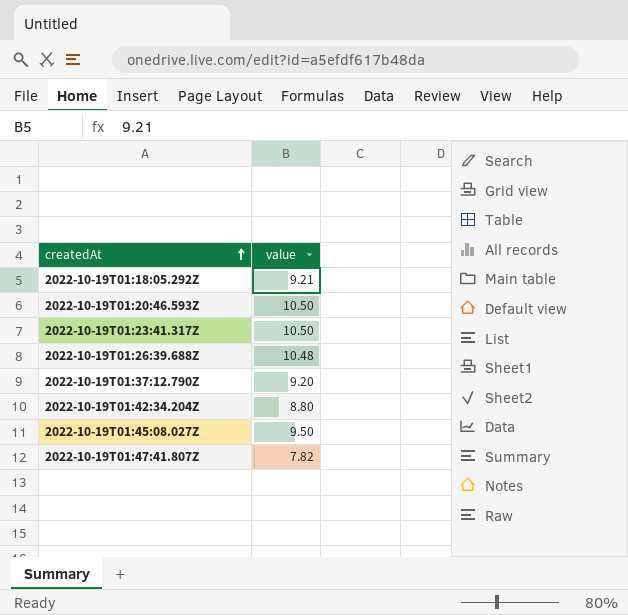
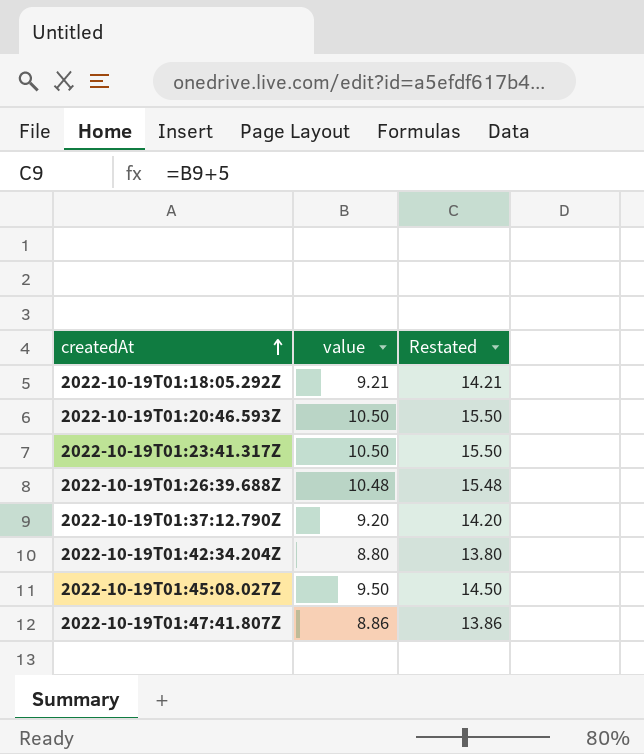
column Restated | formula: none -> [value] + 5
2022-10-19T01:47:41.807Z | value: 7.82 -> 8.86

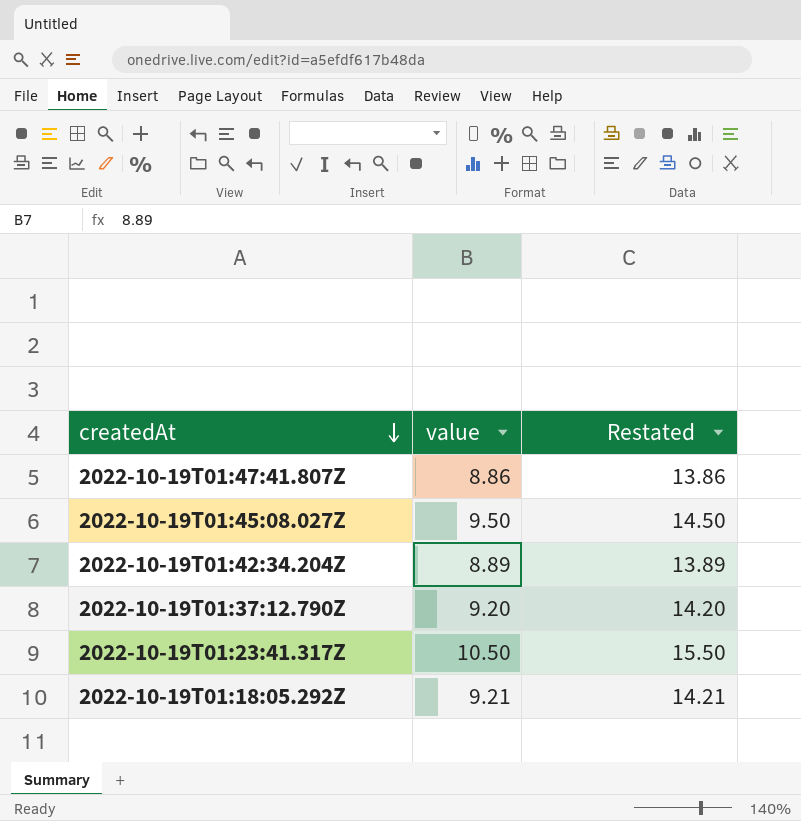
row order: createdAt ascending -> createdAt descending
row 2022-10-19T01:20:46.593Z: 10.50 | 15.50 -> none
row 2022-10-19T01:26:39.688Z: 10.48 | 15.48 -> none
2022-10-19T01:42:34.204Z | value: 8.80 -> 8.89
2022-10-19T01:42:34.204Z | Restated: 13.80 -> 13.89

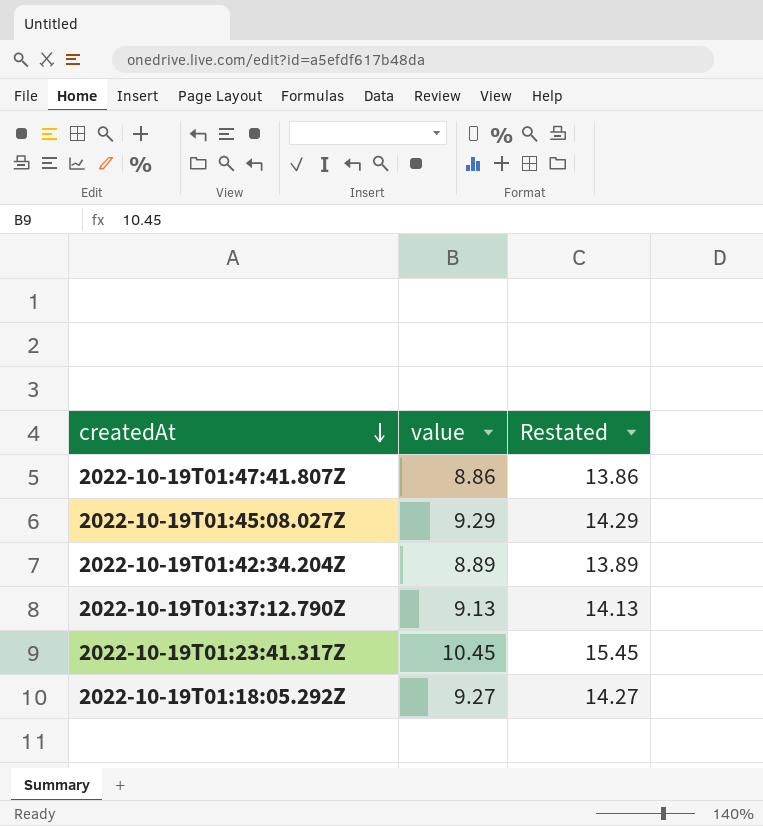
2022-10-19T01:45:08.027Z | value: 9.50 -> 9.29
2022-10-19T01:45:08.027Z | Restated: 14.50 -> 14.29
2022-10-19T01:37:12.790Z | value: 9.20 -> 9.13
2022-10-19T01:37:12.790Z | Restated: 14.20 -> 14.13
2022-10-19T01:23:41.317Z | value: 10.50 -> 10.45
2022-10-19T01:23:41.317Z | Restated: 15.50 -> 15.45
2022-10-19T01:18:05.292Z | value: 9.21 -> 9.27
2022-10-19T01:18:05.292Z | Restated: 14.21 -> 14.27

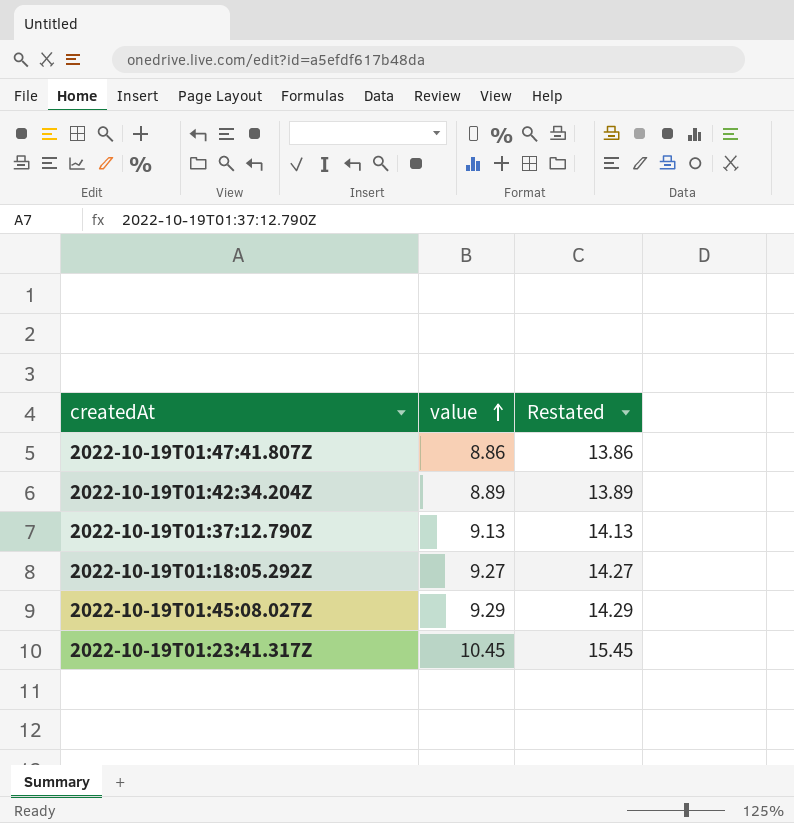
row order: createdAt descending -> value ascending

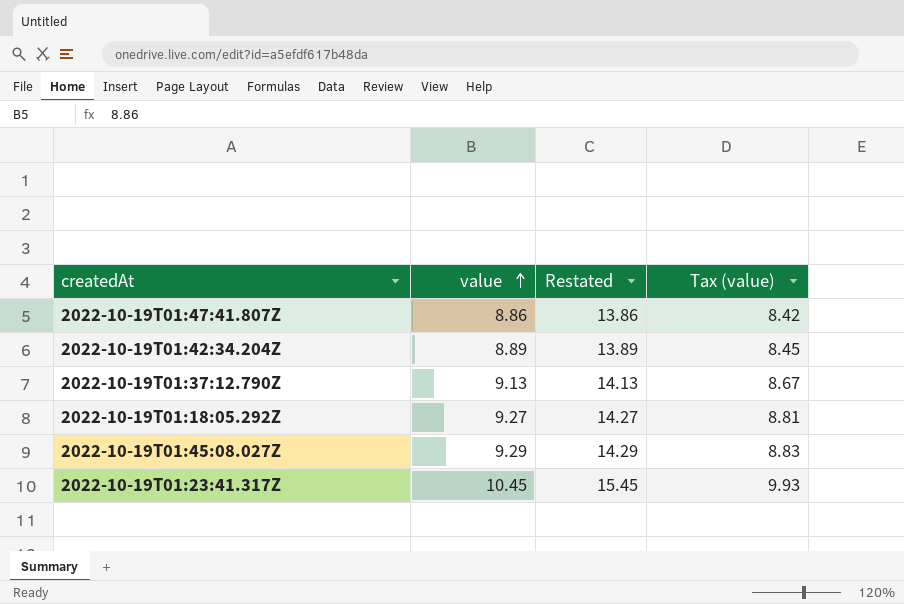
column Tax (value) | formula: none -> [value] * 0.95

